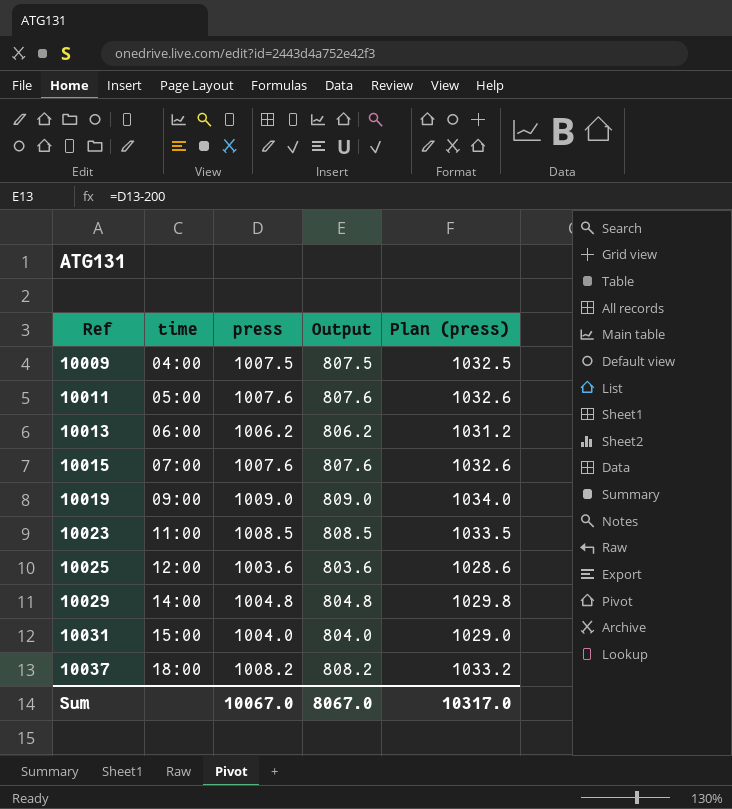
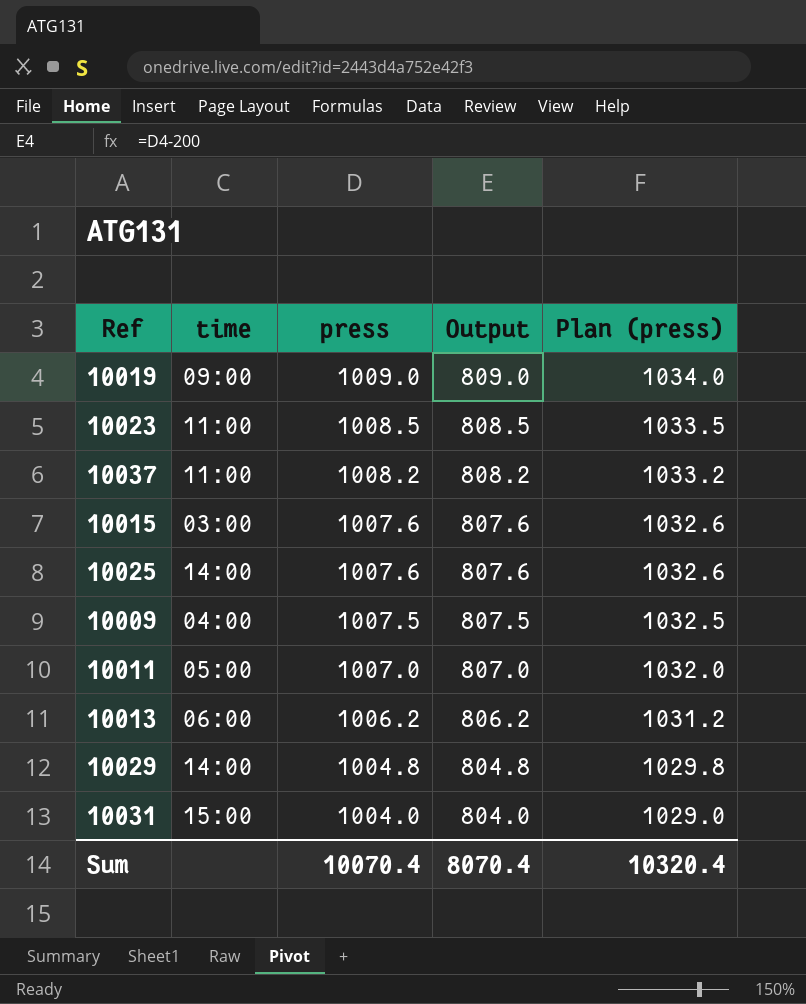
row order: Ref ascending -> press descending
10037 | time: 18:00 -> 11:00
10015 | time: 07:00 -> 03:00
10025 | time: 12:00 -> 14:00
10025 | press: 1003.6 -> 1007.6
10025 | Output: 803.6 -> 807.6
10025 | Plan (press): 1028.6 -> 1032.6
10011 | press: 1007.6 -> 1007.0
10011 | Output: 807.6 -> 807.0
10011 | Plan (press): 1032.6 -> 1032.0
Sum | press: 10067.0 -> 10070.4
Sum | Output: 8067.0 -> 8070.4
Sum | Plan (press): 10317.0 -> 10320.4

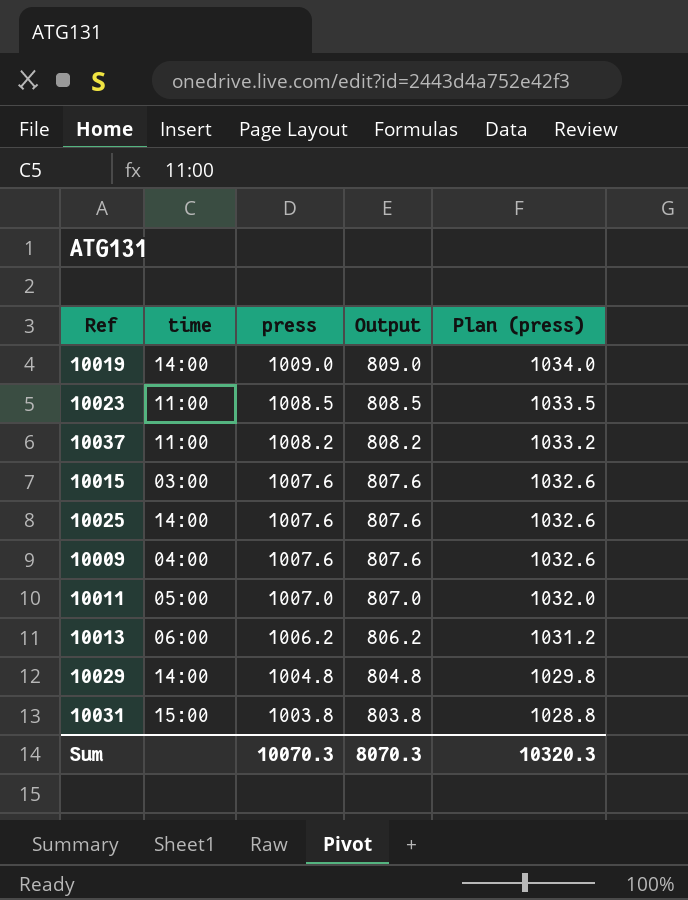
10019 | time: 09:00 -> 14:00
10009 | press: 1007.5 -> 1007.6
10009 | Output: 807.5 -> 807.6
10009 | Plan (press): 1032.5 -> 1032.6
10031 | press: 1004.0 -> 1003.8
10031 | Output: 804.0 -> 803.8
10031 | Plan (press): 1029.0 -> 1028.8
Sum | press: 10070.4 -> 10070.3
Sum | Output: 8070.4 -> 8070.3
Sum | Plan (press): 10320.4 -> 10320.3

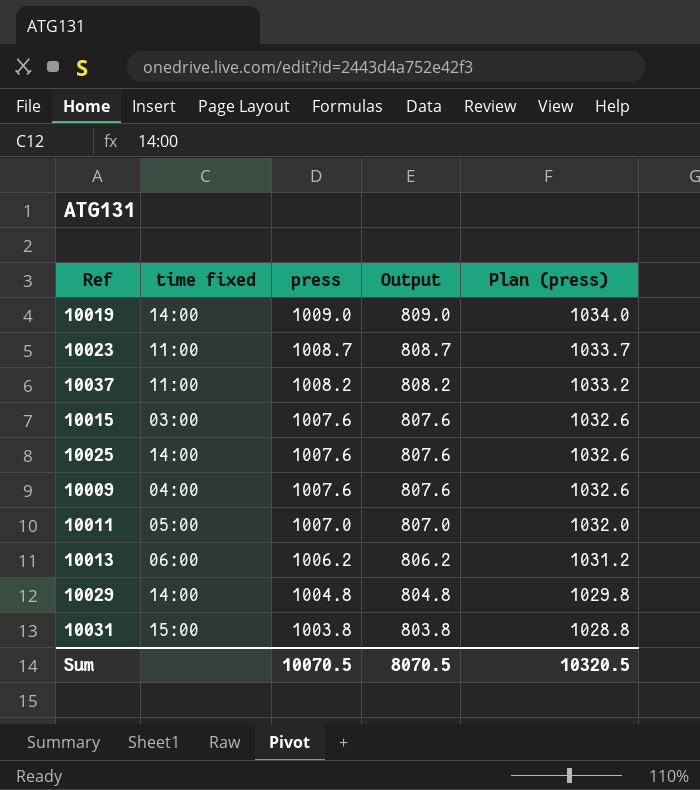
column name: time -> time fixed
10023 | press: 1008.5 -> 1008.7
10023 | Output: 808.5 -> 808.7
10023 | Plan (press): 1033.5 -> 1033.7
Sum | press: 10070.3 -> 10070.5
Sum | Output: 8070.3 -> 8070.5
Sum | Plan (press): 10320.3 -> 10320.5

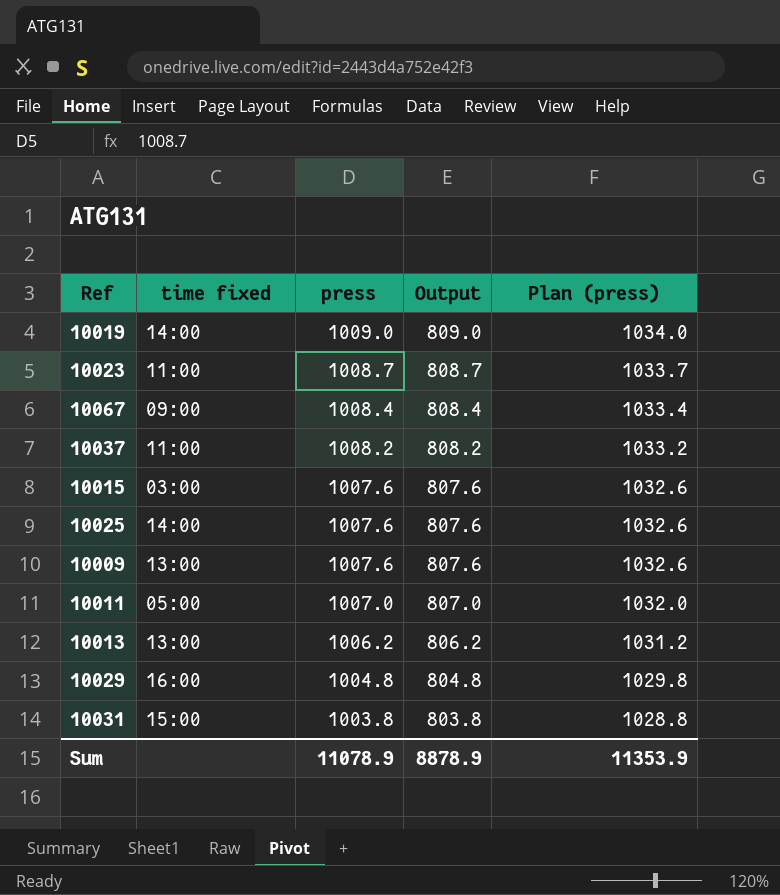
row 10067: none -> 09:00 | 1008.4 | 808.4 | 1033.4
10009 | time fixed: 04:00 -> 13:00
10013 | time fixed: 06:00 -> 13:00
10029 | time fixed: 14:00 -> 16:00
Sum | press: 10070.5 -> 11078.9
Sum | Output: 8070.5 -> 8878.9
Sum | Plan (press): 10320.5 -> 11353.9

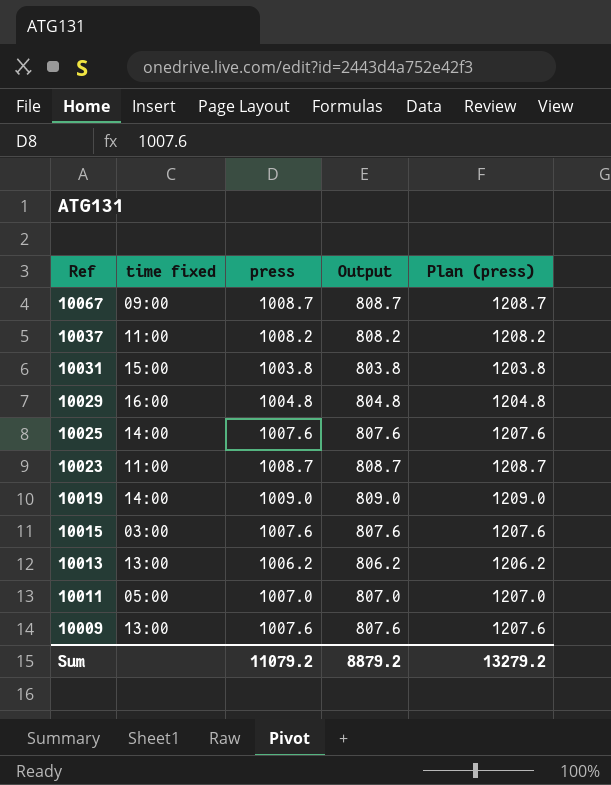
row order: press descending -> Ref descending
column Plan (press) | formula: [press] + 25 -> [press] + 200
10067 | press: 1008.4 -> 1008.7
10067 | Output: 808.4 -> 808.7
Sum | press: 11078.9 -> 11079.2
Sum | Output: 8878.9 -> 8879.2
Sum | Plan (press): 11353.9 -> 13279.2

